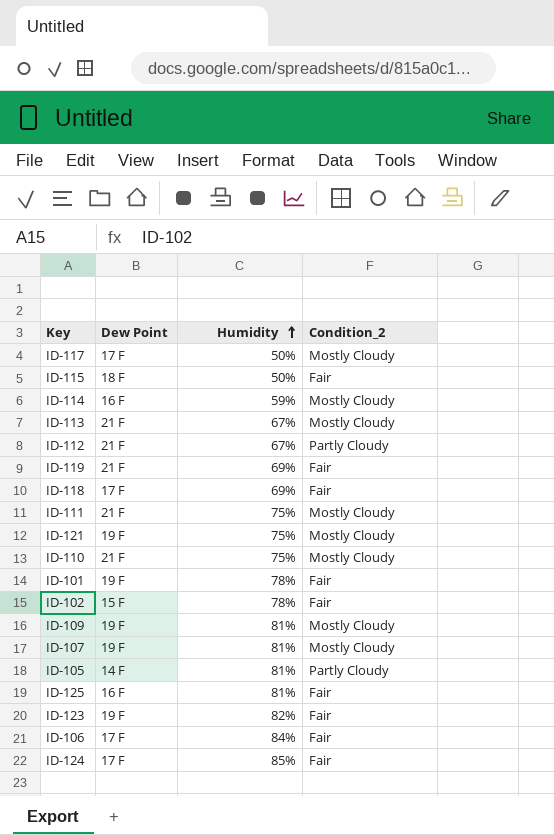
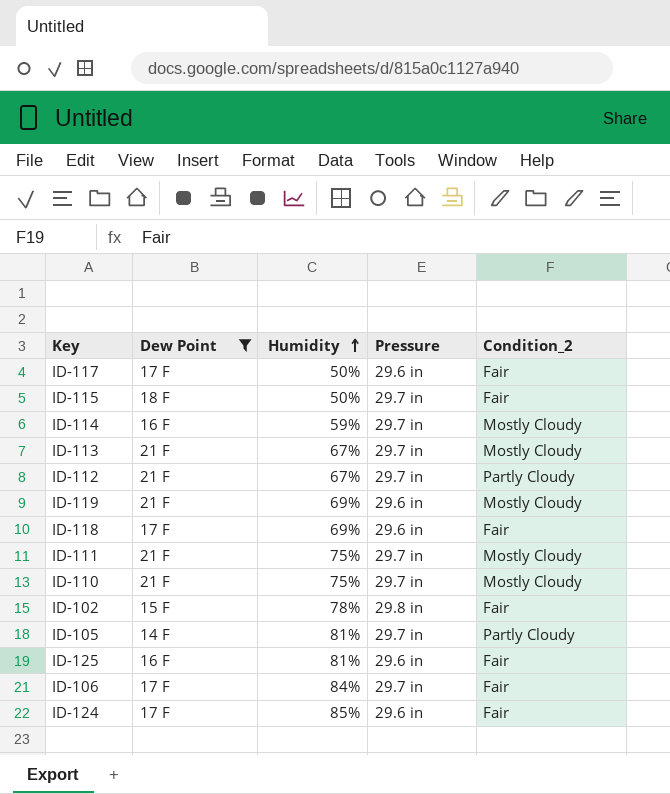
filter: none -> Dew Point != 19 F
column Pressure | position: none -> 4
ID-117 | Condition_2: Mostly Cloudy -> Fair
ID-119 | Condition_2: Fair -> Mostly Cloudy

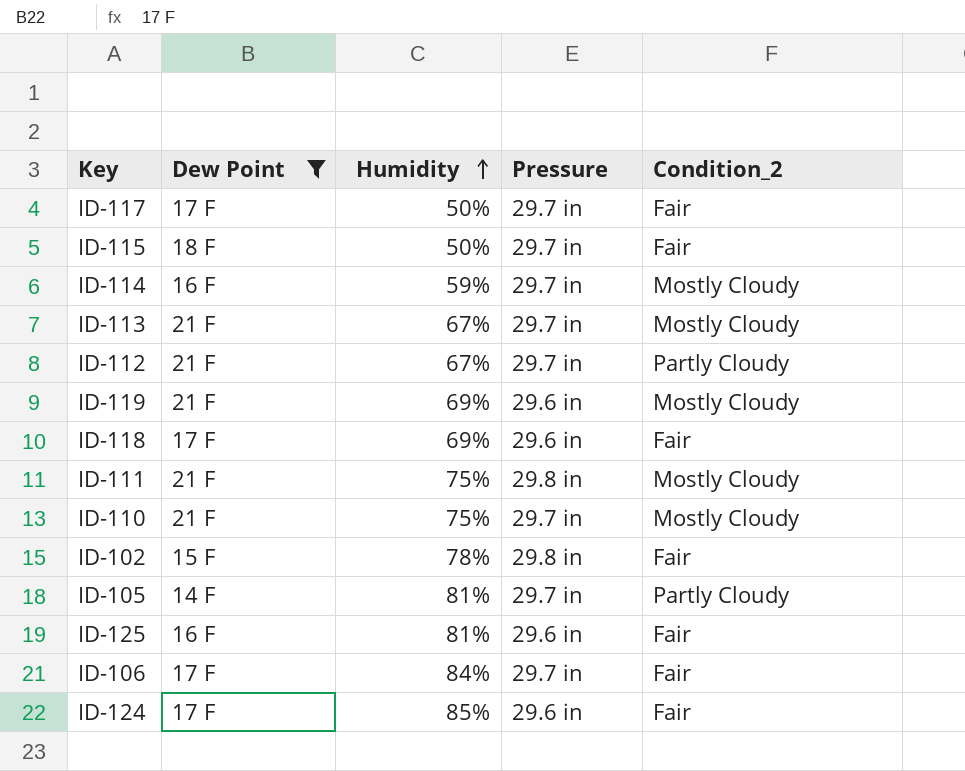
ID-117 | Pressure: 29.6 in -> 29.7 in
ID-111 | Pressure: 29.7 in -> 29.8 in

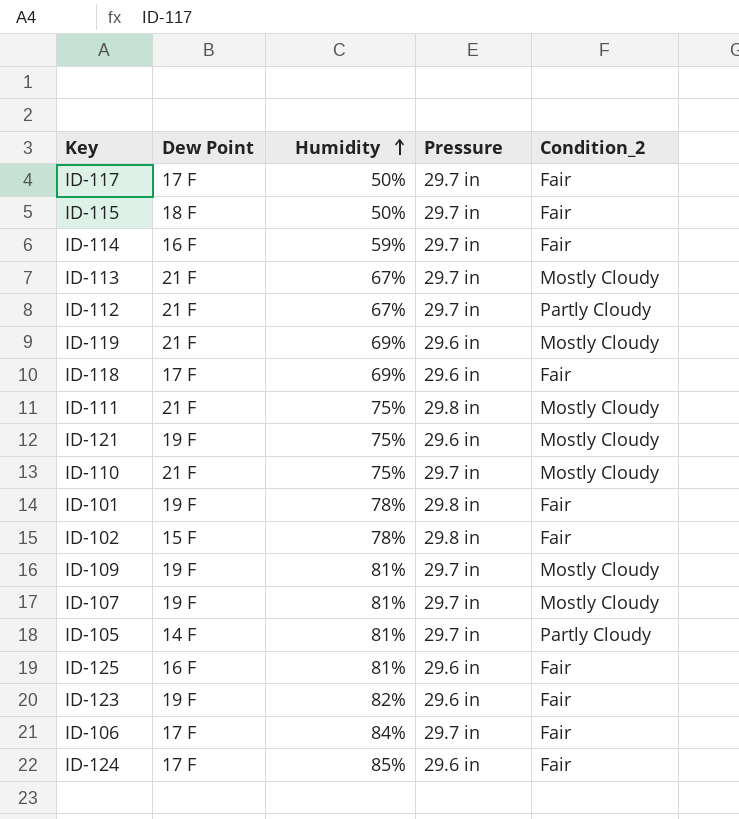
filter: Dew Point != 19 F -> none
ID-114 | Condition_2: Mostly Cloudy -> Fair

